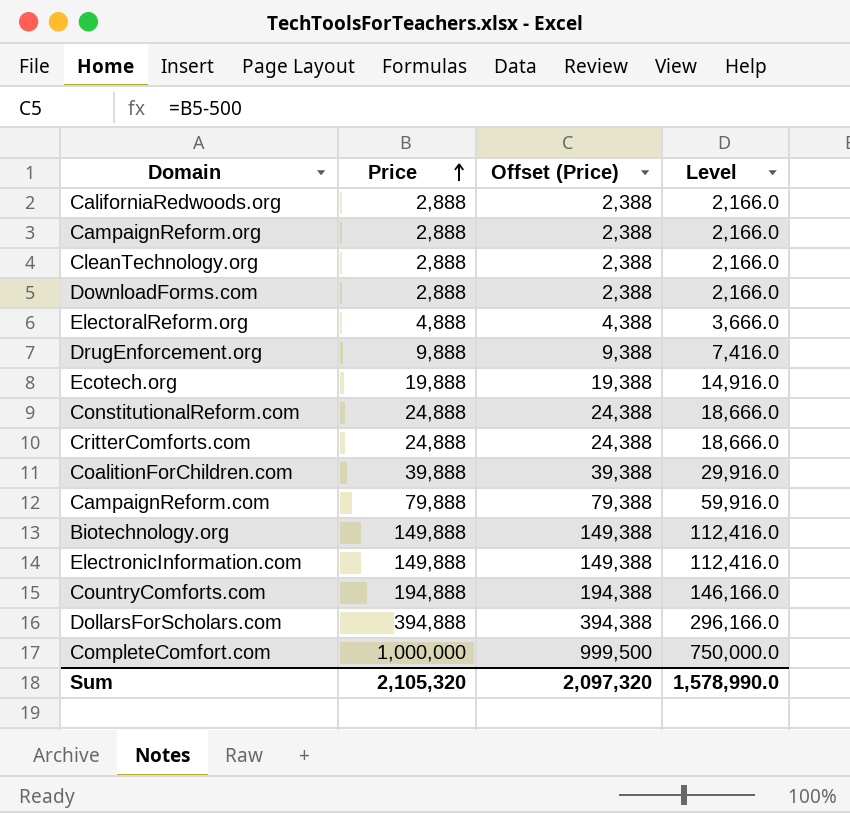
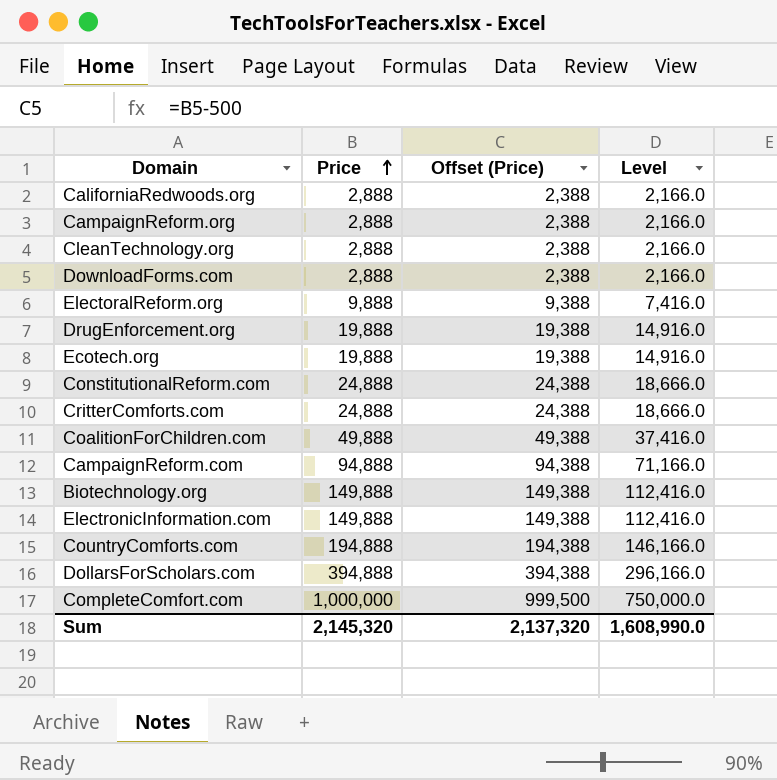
ElectoralReform.org | Price: 4,888 -> 9,888
ElectoralReform.org | Offset (Price): 4,388 -> 9,388
ElectoralReform.org | Level: 3,666.0 -> 7,416.0
DrugEnforcement.org | Price: 9,888 -> 19,888
DrugEnforcement.org | Offset (Price): 9,388 -> 19,388
DrugEnforcement.org | Level: 7,416.0 -> 14,916.0
CoalitionForChildren.com | Price: 39,888 -> 49,888
CoalitionForChildren.com | Offset (Price): 39,388 -> 49,388
CoalitionForChildren.com | Level: 29,916.0 -> 37,416.0
CampaignReform.com | Price: 79,888 -> 94,888
CampaignReform.com | Offset (Price): 79,388 -> 94,388
CampaignReform.com | Level: 59,916.0 -> 71,166.0
Sum | Price: 2,105,320 -> 2,145,320
Sum | Offset (Price): 2,097,320 -> 2,137,320
Sum | Level: 1,578,990.0 -> 1,608,990.0

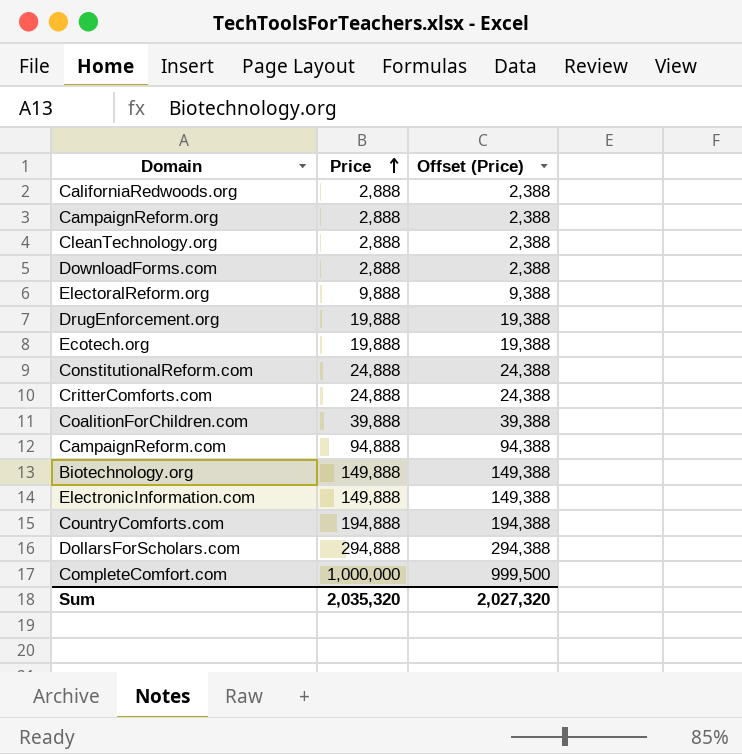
column Level | formula: [Price] * 0.75 -> none
CoalitionForChildren.com | Price: 49,888 -> 39,888
CoalitionForChildren.com | Offset (Price): 49,388 -> 39,388
DollarsForScholars.com | Price: 394,888 -> 294,888
DollarsForScholars.com | Offset (Price): 394,388 -> 294,388
Sum | Price: 2,145,320 -> 2,035,320
Sum | Offset (Price): 2,137,320 -> 2,027,320

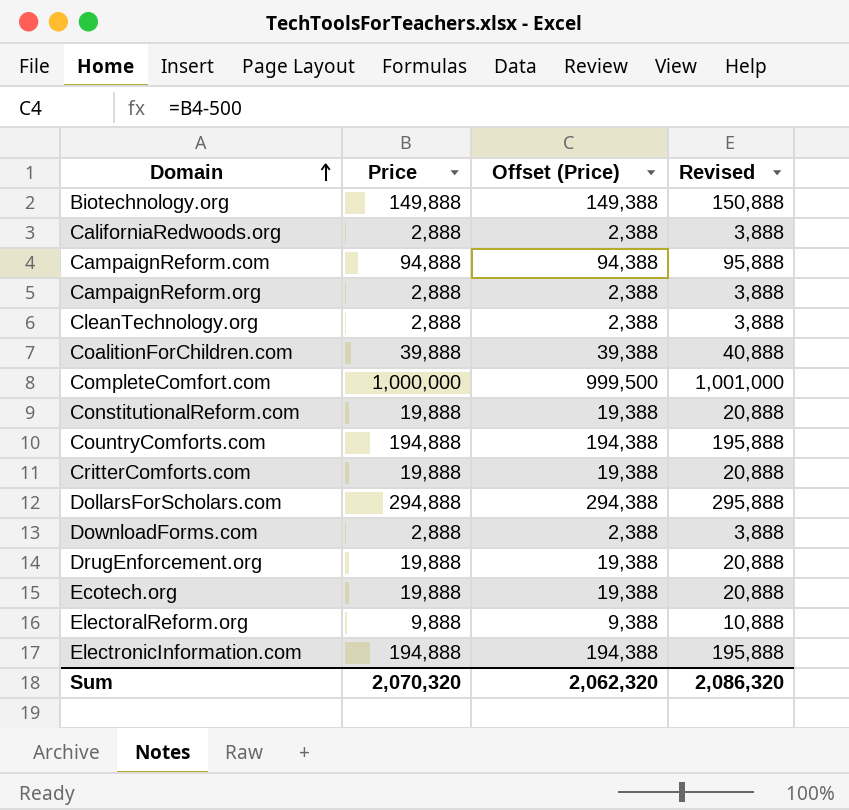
row order: Price ascending -> Domain ascending
column Revised | formula: none -> [Price] + 1000
ConstitutionalReform.com | Price: 24,888 -> 19,888
ConstitutionalReform.com | Offset (Price): 24,388 -> 19,388
CritterComforts.com | Price: 24,888 -> 19,888
CritterComforts.com | Offset (Price): 24,388 -> 19,388
ElectronicInformation.com | Price: 149,888 -> 194,888
ElectronicInformation.com | Offset (Price): 149,388 -> 194,388
Sum | Price: 2,035,320 -> 2,070,320
Sum | Offset (Price): 2,027,320 -> 2,062,320

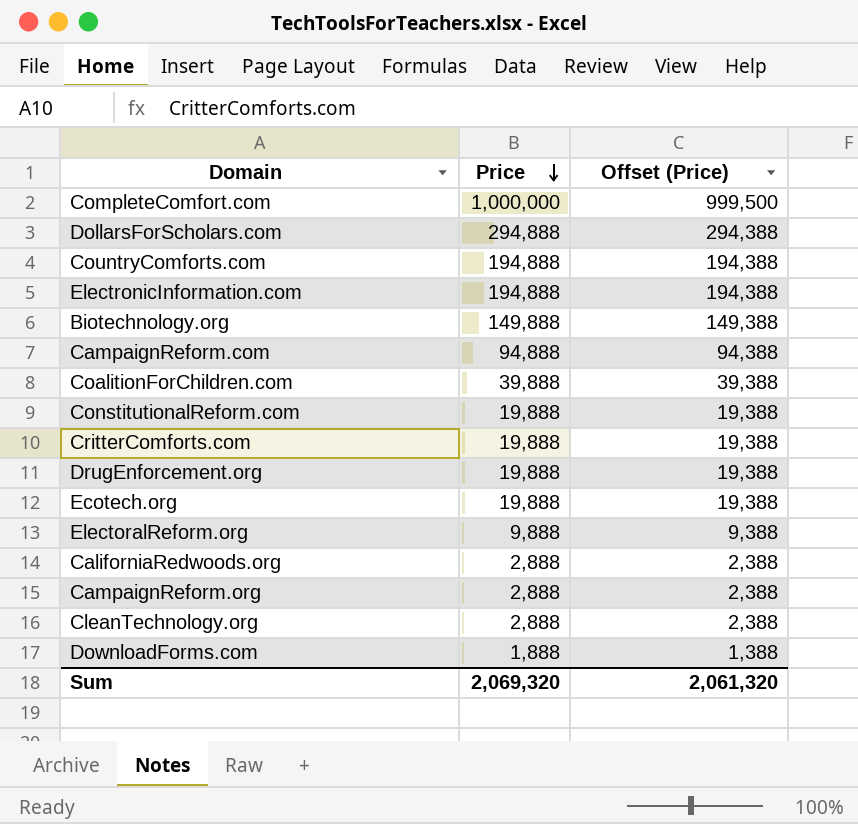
row order: Domain ascending -> Price descending
column Revised | formula: [Price] + 1000 -> none
DownloadForms.com | Price: 2,888 -> 1,888
DownloadForms.com | Offset (Price): 2,388 -> 1,388
Sum | Price: 2,070,320 -> 2,069,320
Sum | Offset (Price): 2,062,320 -> 2,061,320

